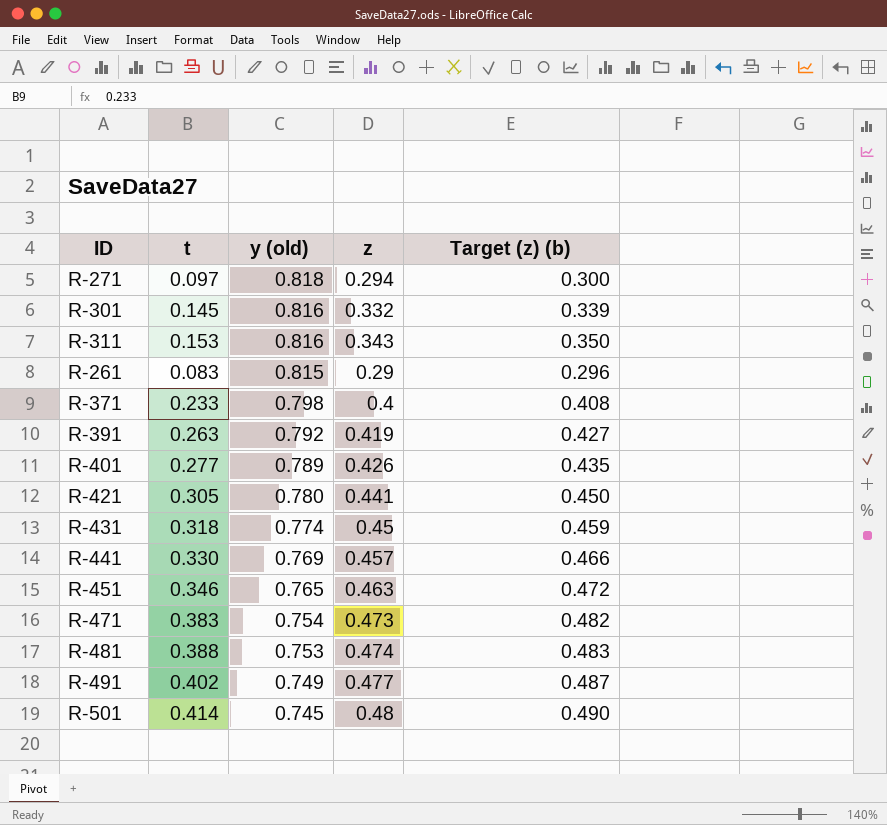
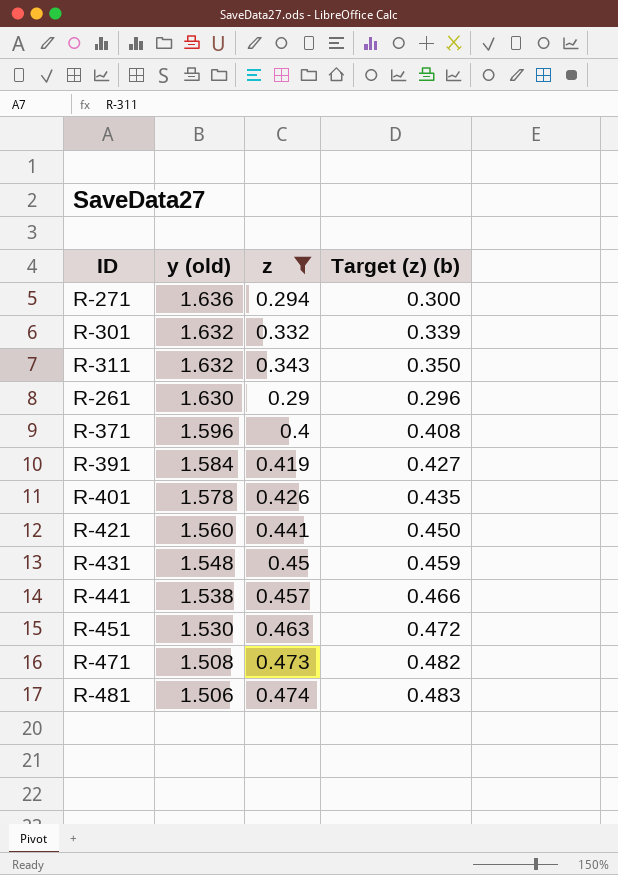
filter: none -> z <= 0.474
column t | position: 2 -> none
R-271 | y (old): 0.818 -> 1.636
R-301 | y (old): 0.816 -> 1.632
R-311 | y (old): 0.816 -> 1.632
R-261 | y (old): 0.815 -> 1.630
R-371 | y (old): 0.798 -> 1.596
R-391 | y (old): 0.792 -> 1.584
R-401 | y (old): 0.789 -> 1.578
R-421 | y (old): 0.780 -> 1.560
R-431 | y (old): 0.774 -> 1.548
R-441 | y (old): 0.769 -> 1.538
R-451 | y (old): 0.765 -> 1.530
R-471 | y (old): 0.754 -> 1.508
R-481 | y (old): 0.753 -> 1.506

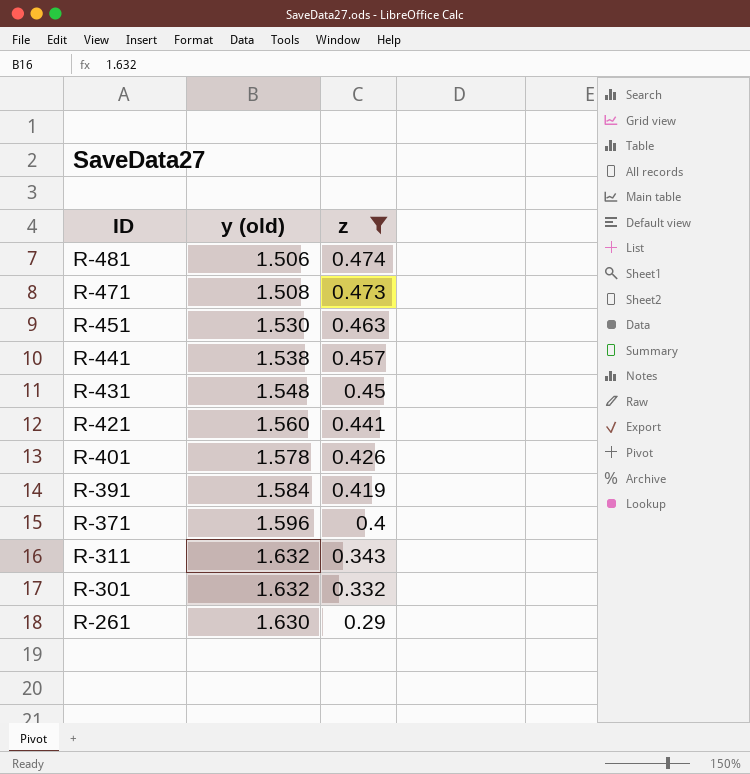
row order: y (old) descending -> ID descending
column Target (z) (b) | formula: [z] * 1.02 -> none
row R-271: 1.636 | 0.294 | 0.300 -> none

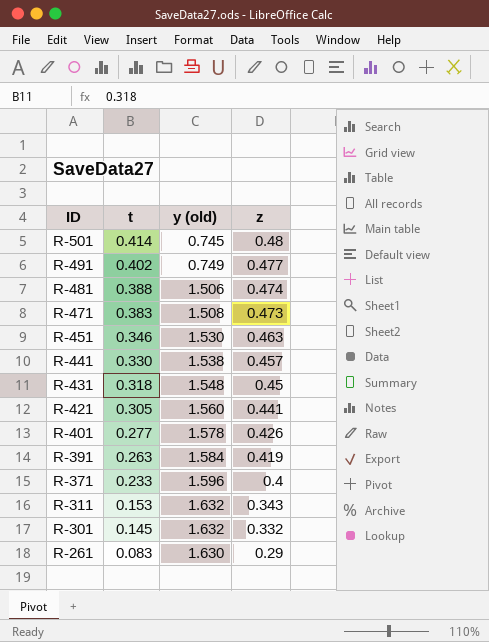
filter: z <= 0.474 -> none
column t | position: none -> 2

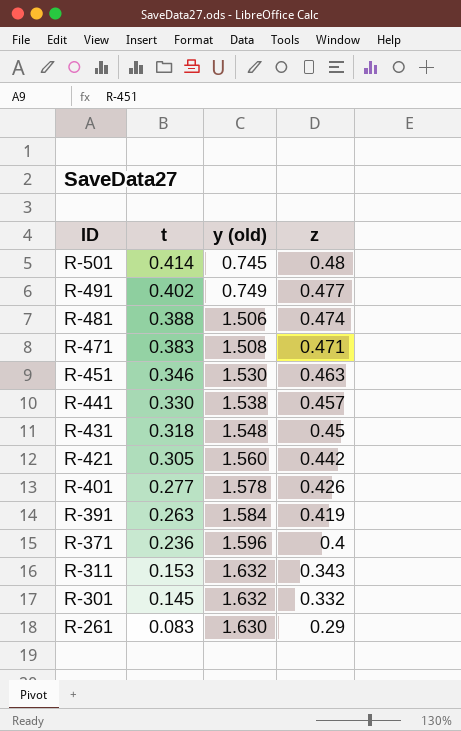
R-471 | z: 0.473 -> 0.471
R-421 | z: 0.441 -> 0.442
R-371 | t: 0.233 -> 0.236

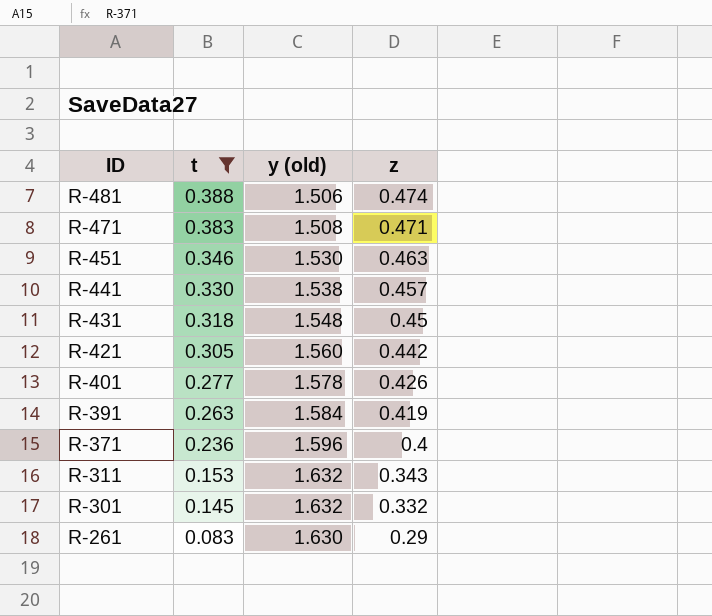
filter: none -> t <= 0.388

